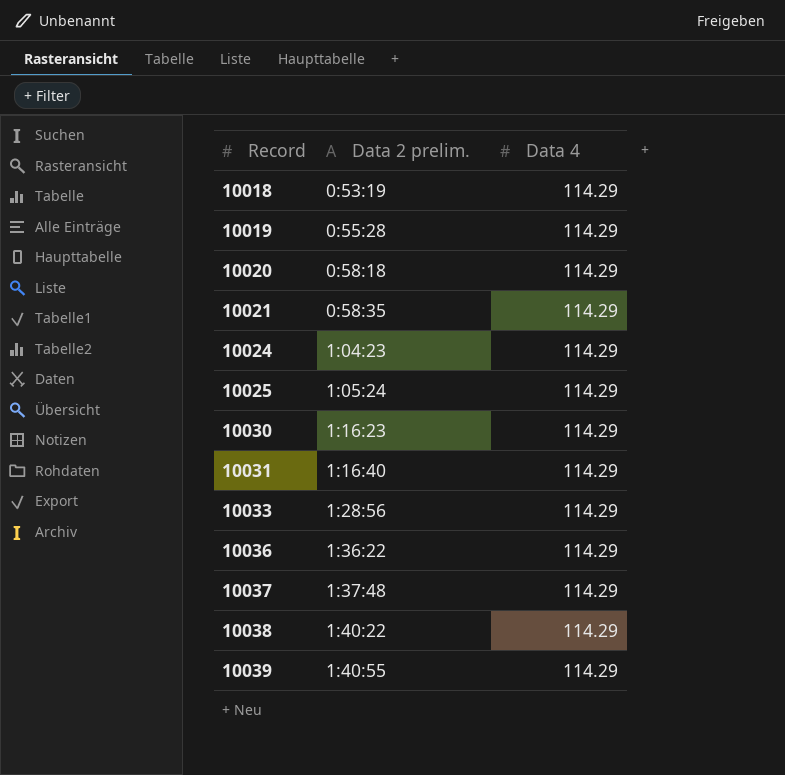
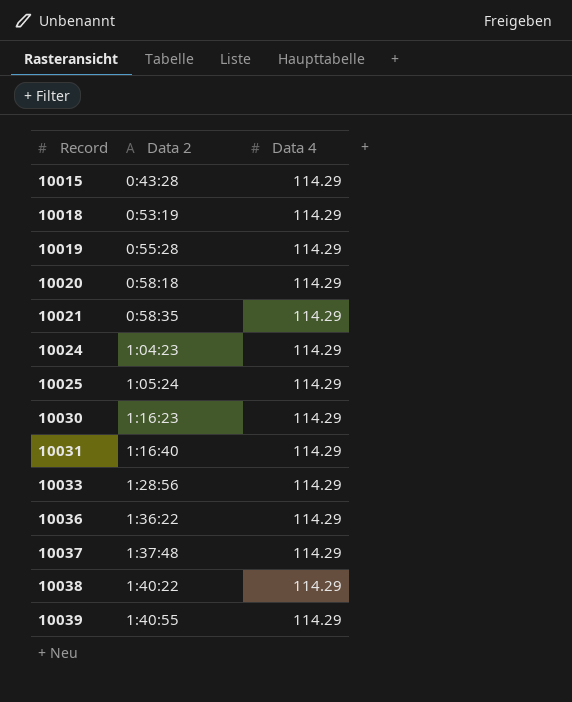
column name: Data 2 prelim. -> Data 2
row 10015: none -> 0:43:28 | 114.29

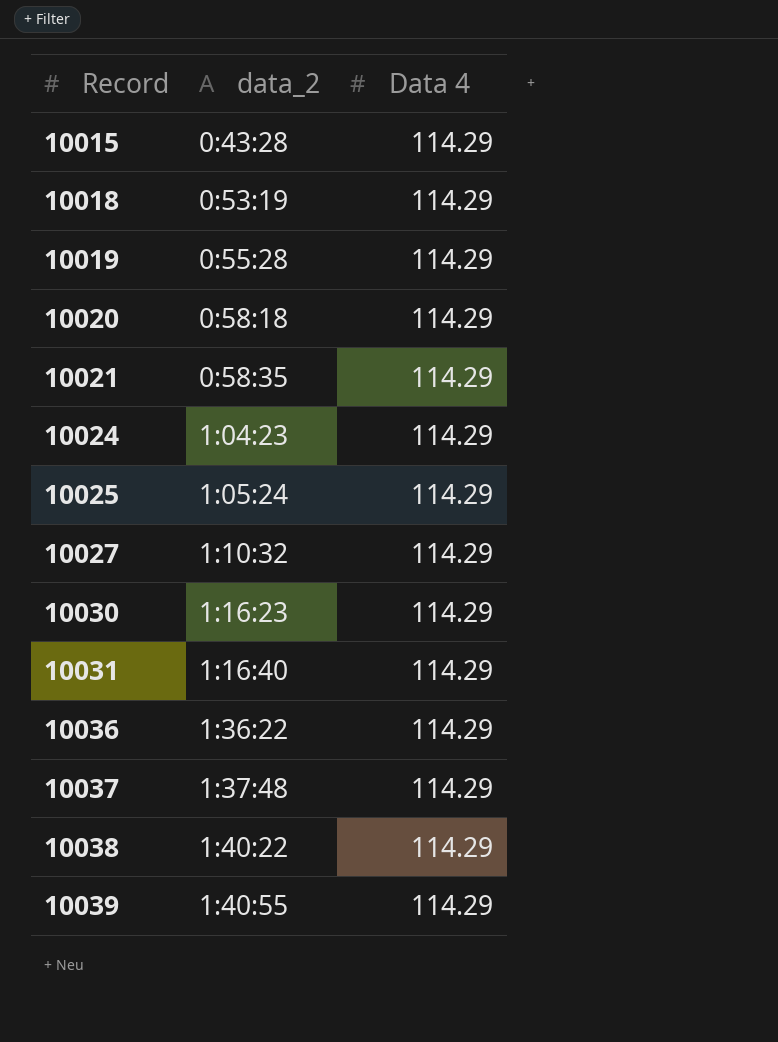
column name: Data 2 -> data_2
row 10033: 1:28:56 | 114.29 -> none
row 10027: none -> 1:10:32 | 114.29

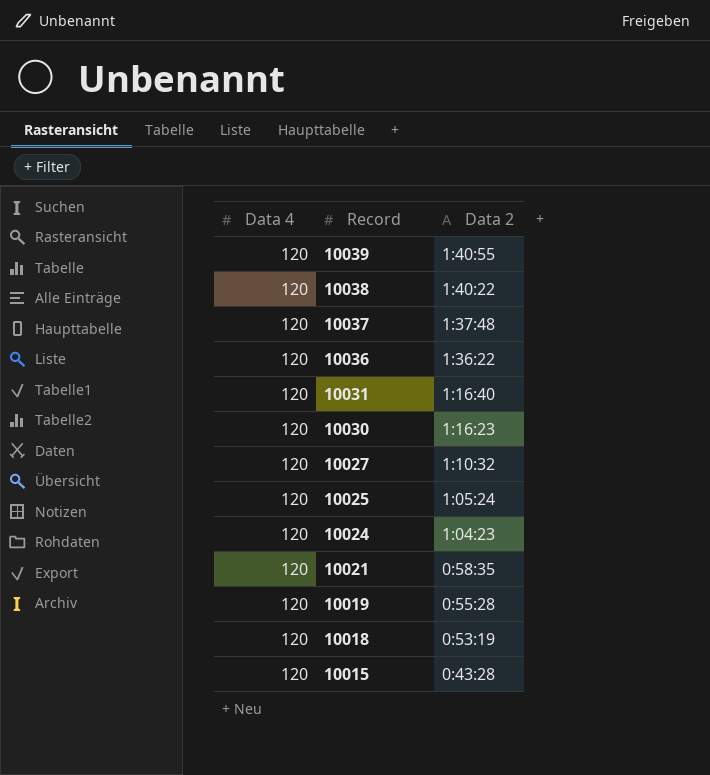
row order: Record ascending -> Record descending
column Data 4 | position: 3 -> 1
column name: data_2 -> Data 2
row 10020: 0:58:18 | 114.29 -> none
10039 | Data 4: 114.29 -> 120
10038 | Data 4: 114.29 -> 120
10037 | Data 4: 114.29 -> 120
10036 | Data 4: 114.29 -> 120
10031 | Data 4: 114.29 -> 120
10030 | Data 4: 114.29 -> 120
10027 | Data 4: 114.29 -> 120
10025 | Data 4: 114.29 -> 120
10024 | Data 4: 114.29 -> 120
10021 | Data 4: 114.29 -> 120
10019 | Data 4: 114.29 -> 120
10018 | Data 4: 114.29 -> 120
10015 | Data 4: 114.29 -> 120

